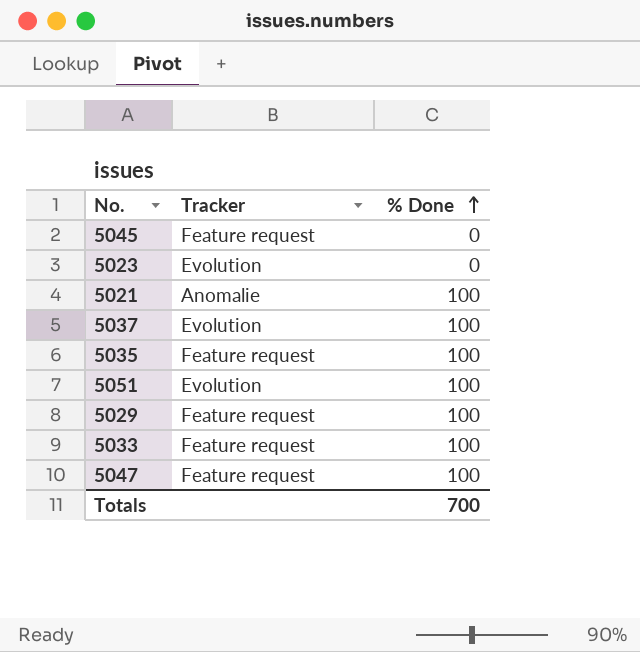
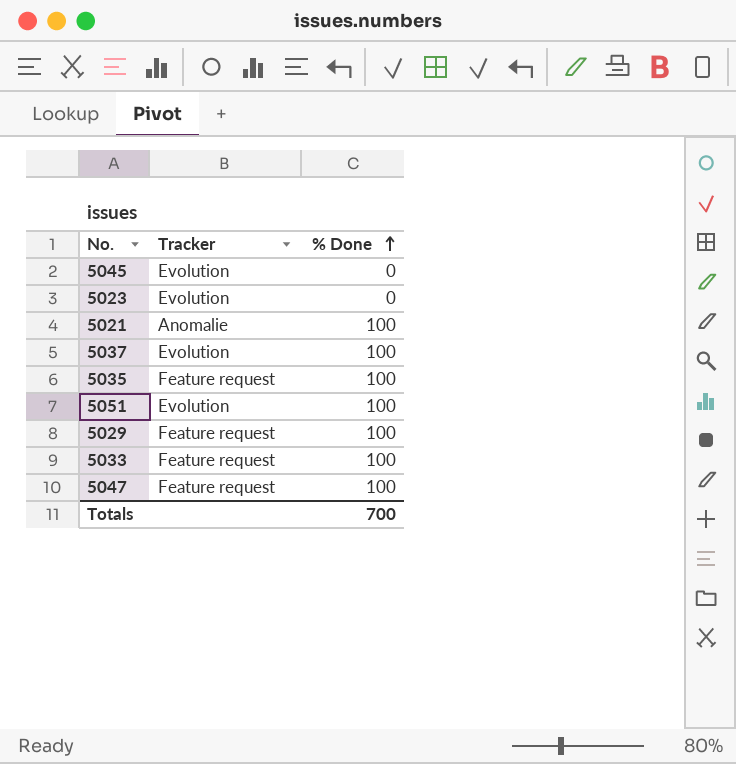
5045 | Tracker: Feature request -> Evolution

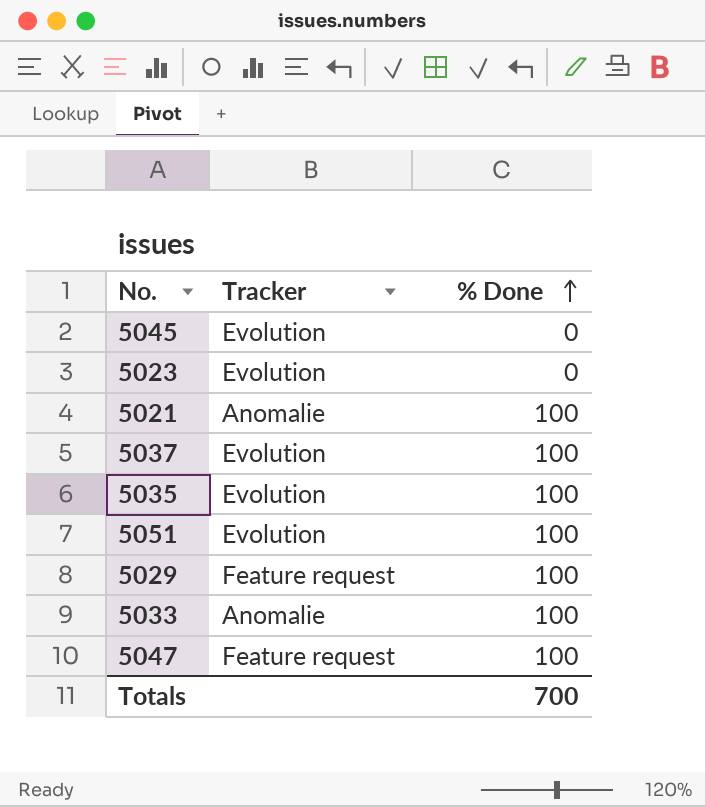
5035 | Tracker: Feature request -> Evolution
5033 | Tracker: Feature request -> Anomalie

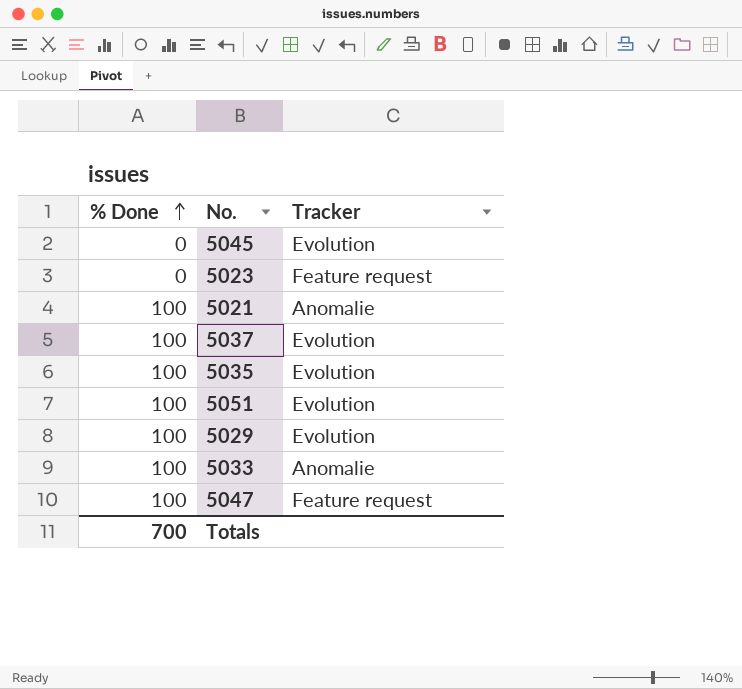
column % Done | position: 3 -> 1
5023 | Tracker: Evolution -> Feature request
5029 | Tracker: Feature request -> Evolution

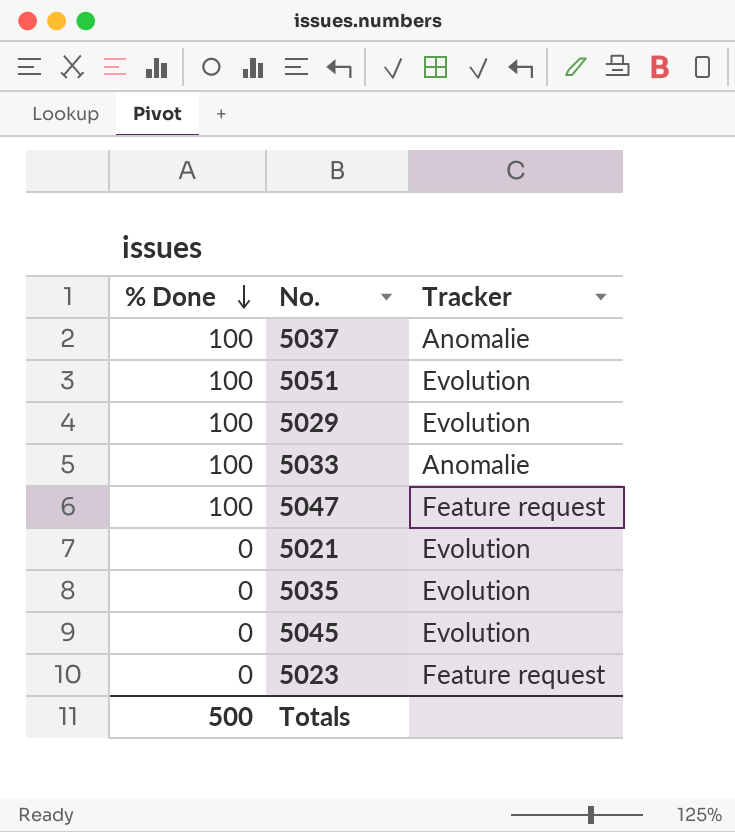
row order: % Done ascending -> % Done descending
5037 | Tracker: Evolution -> Anomalie
5021 | % Done: 100 -> 0
5021 | Tracker: Anomalie -> Evolution
5035 | % Done: 100 -> 0
Totals | % Done: 700 -> 500

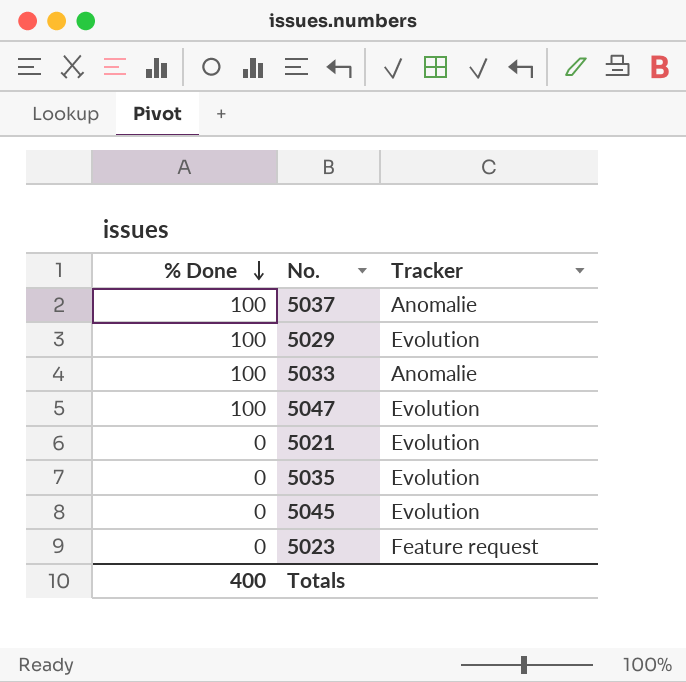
row 5051: 100 | Evolution -> none
5047 | Tracker: Feature request -> Evolution
Totals | % Done: 500 -> 400

